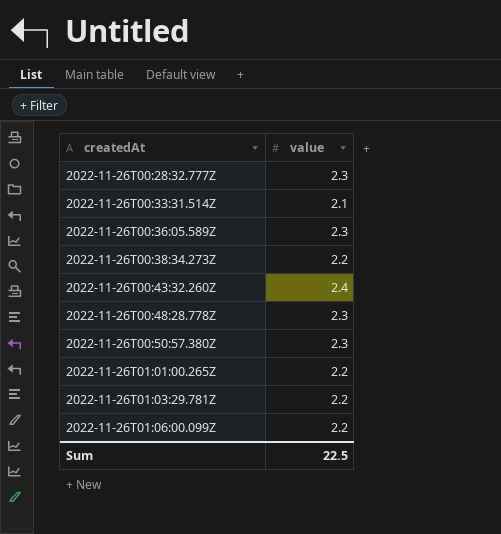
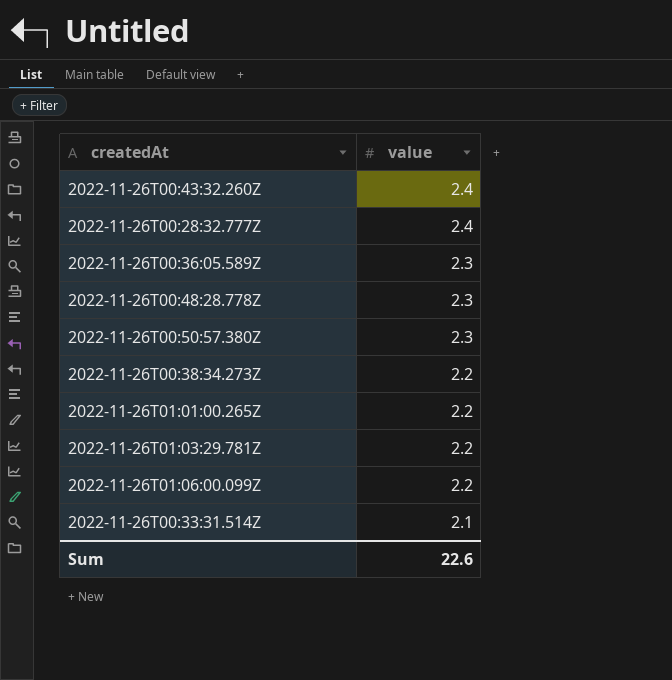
row order: createdAt ascending -> value descending
2022-11-26T00:28:32.777Z | value: 2.3 -> 2.4
Sum | value: 22.5 -> 22.6

